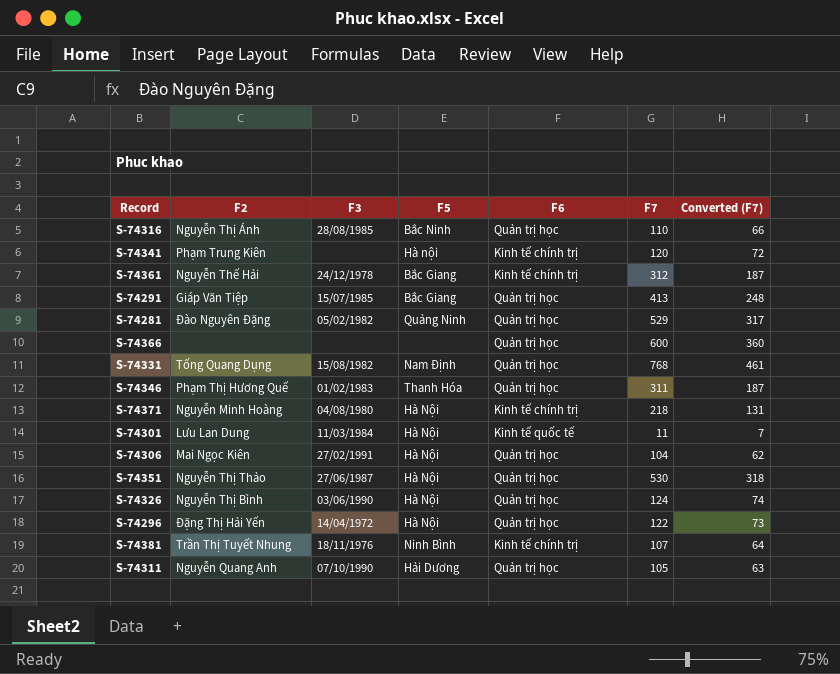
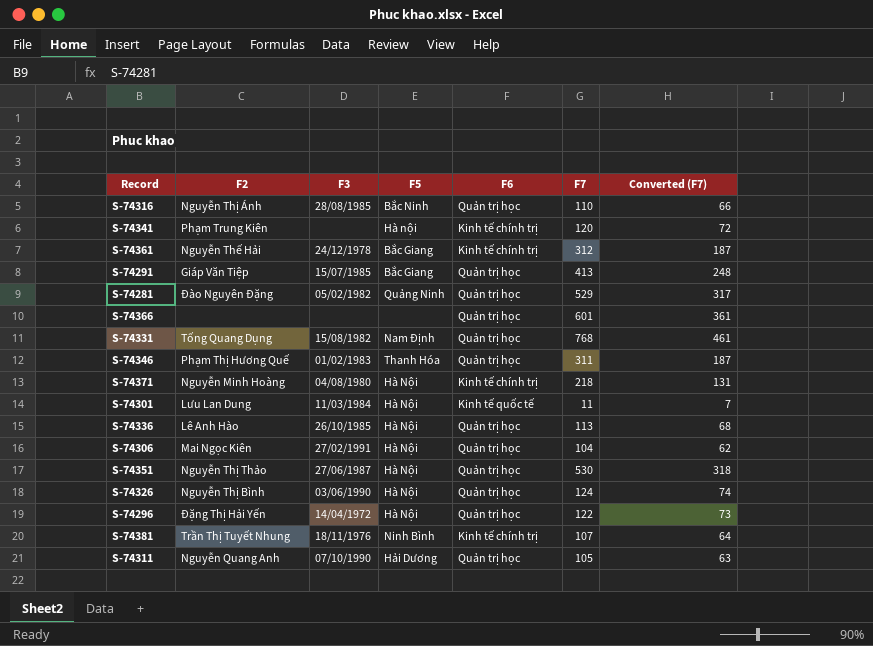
S-74366 | F7: 600 -> 601
S-74366 | Converted (F7): 360 -> 361
row S-74336: none -> Lê Anh Hào | 26/10/1985 | Hà Nội | Quản trị học | 113 | 68

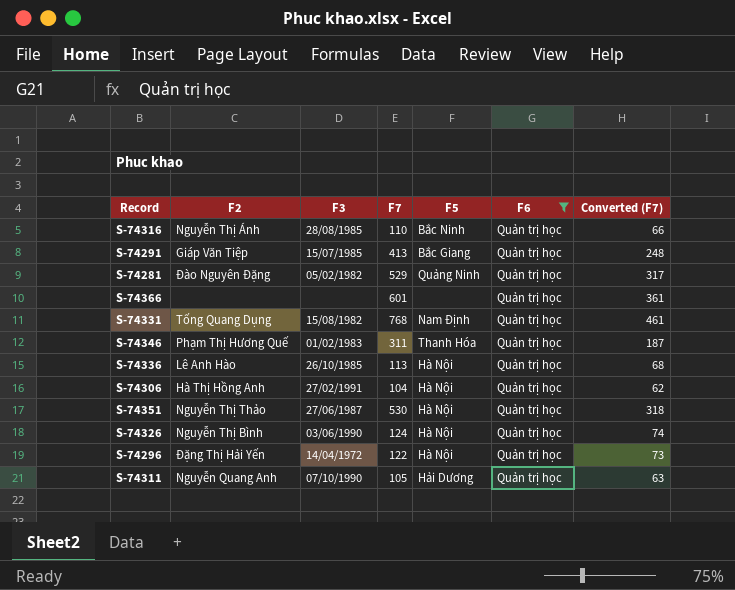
filter: none -> F6 = Quản trị học
column F7 | position: 6 -> 4
S-74306 | F2: Mai Ngọc Kiên -> Hà Thị Hồng Anh

